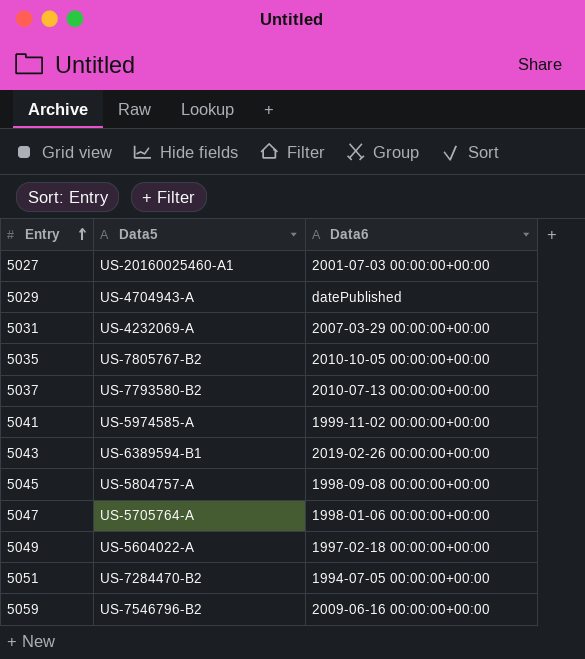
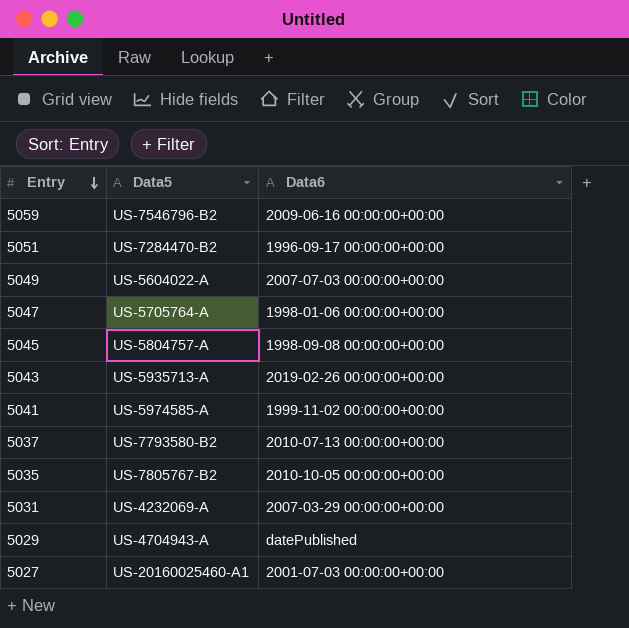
row order: Entry ascending -> Entry descending
5051 | Data6: 1994-07-05 00:00:00+00:00 -> 1996-09-17 00:00:00+00:00
5049 | Data6: 1997-02-18 00:00:00+00:00 -> 2007-07-03 00:00:00+00:00
5043 | Data5: US-6389594-B1 -> US-5935713-A

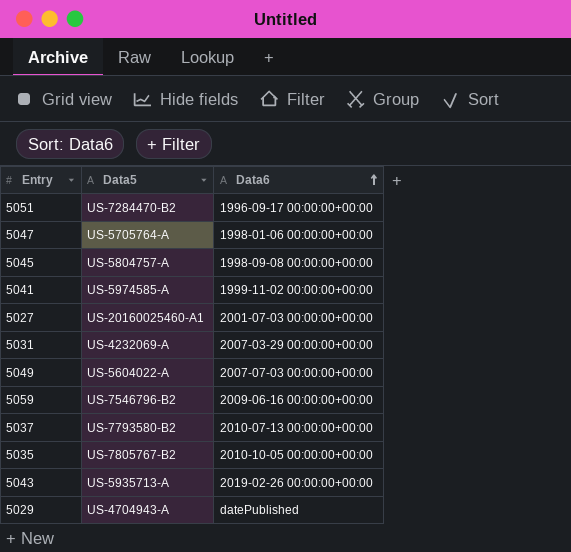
row order: Entry descending -> Data6 ascending

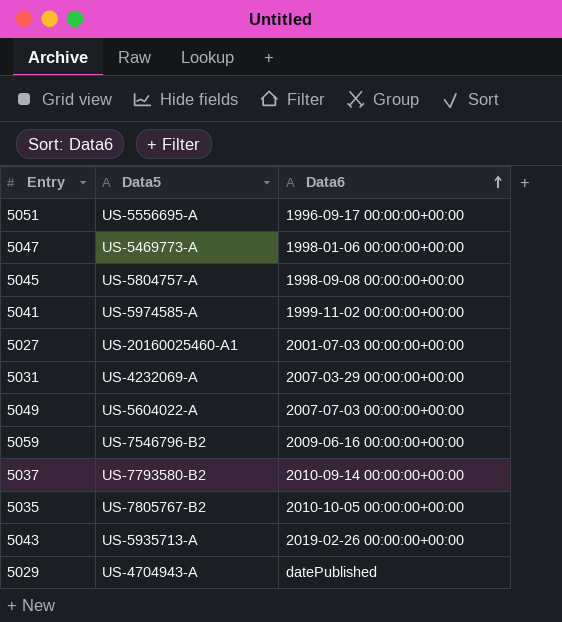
5051 | Data5: US-7284470-B2 -> US-5556695-A
5047 | Data5: US-5705764-A -> US-5469773-A
5037 | Data6: 2010-07-13 00:00:00+00:00 -> 2010-09-14 00:00:00+00:00

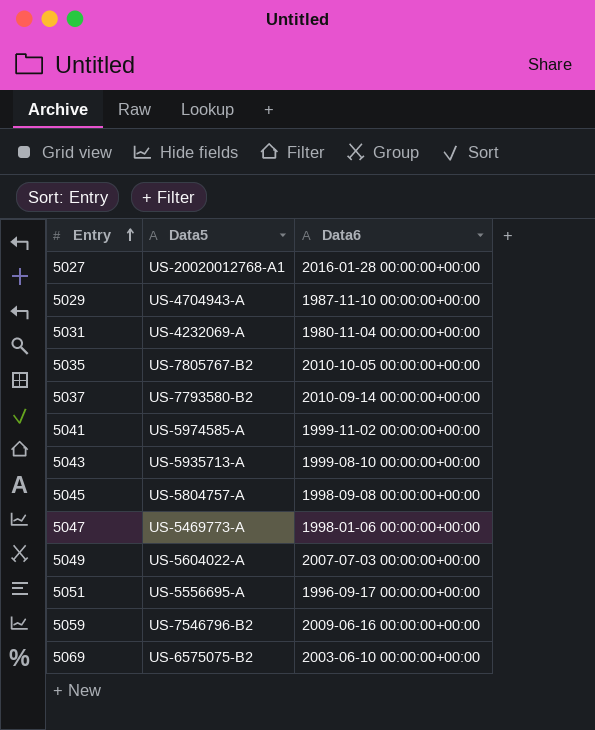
row order: Data6 ascending -> Entry ascending
5027 | Data5: US-20160025460-A1 -> US-20020012768-A1
5027 | Data6: 2001-07-03 00:00:00+00:00 -> 2016-01-28 00:00:00+00:00
5029 | Data6: datePublished -> 1987-11-10 00:00:00+00:00
5031 | Data6: 2007-03-29 00:00:00+00:00 -> 1980-11-04 00:00:00+00:00
5043 | Data6: 2019-02-26 00:00:00+00:00 -> 1999-08-10 00:00:00+00:00
row 5069: none -> US-6575075-B2 | 2003-06-10 00:00:00+00:00

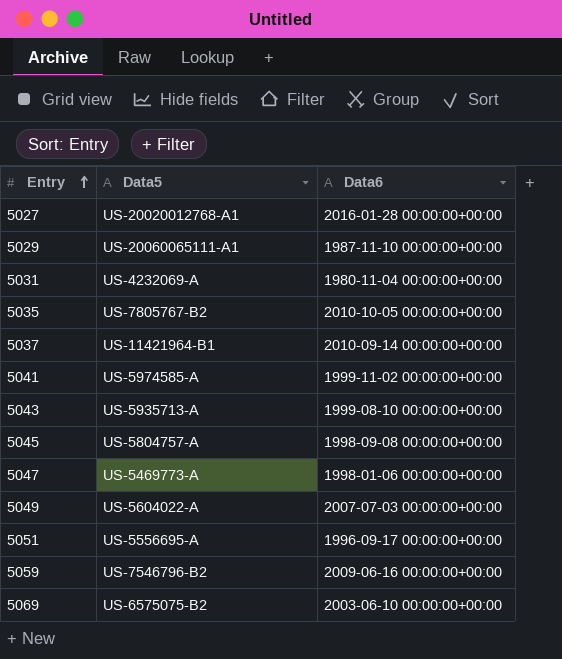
5029 | Data5: US-4704943-A -> US-20060065111-A1
5037 | Data5: US-7793580-B2 -> US-11421964-B1

